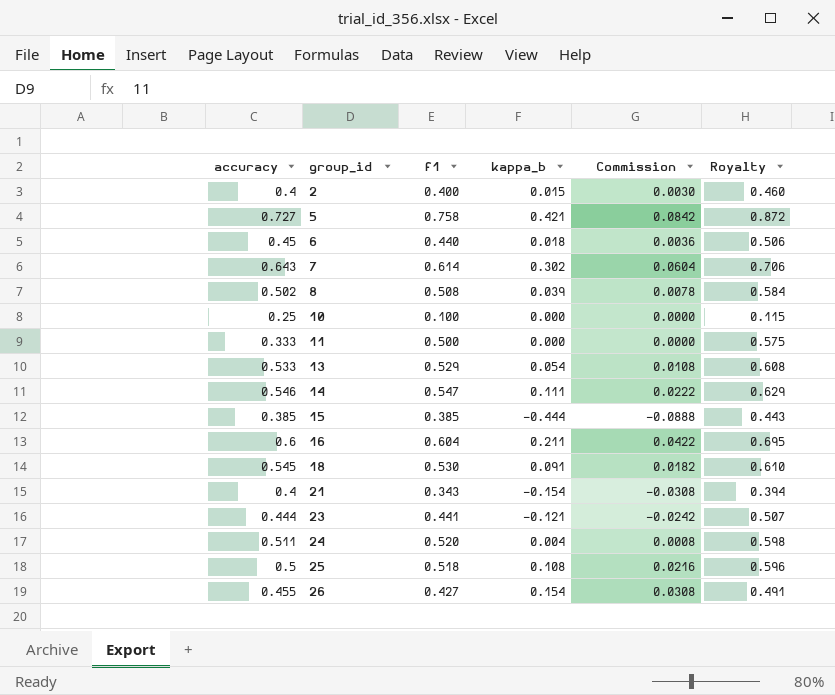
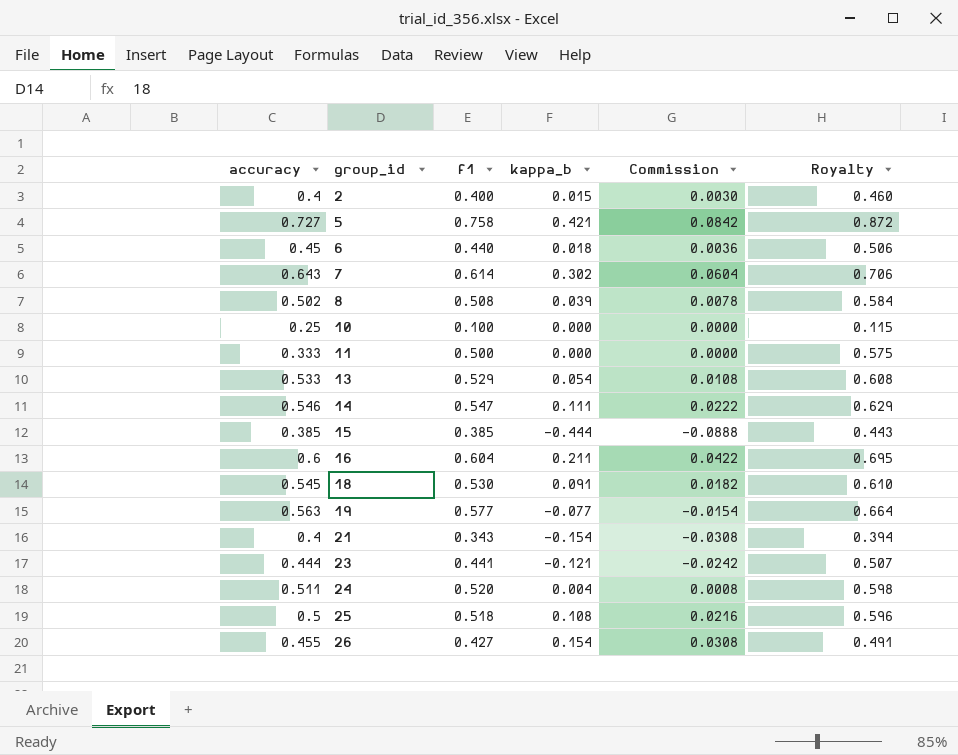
row 19: none -> 0.563 | 0.577 | -0.077 | -0.0154 | 0.664

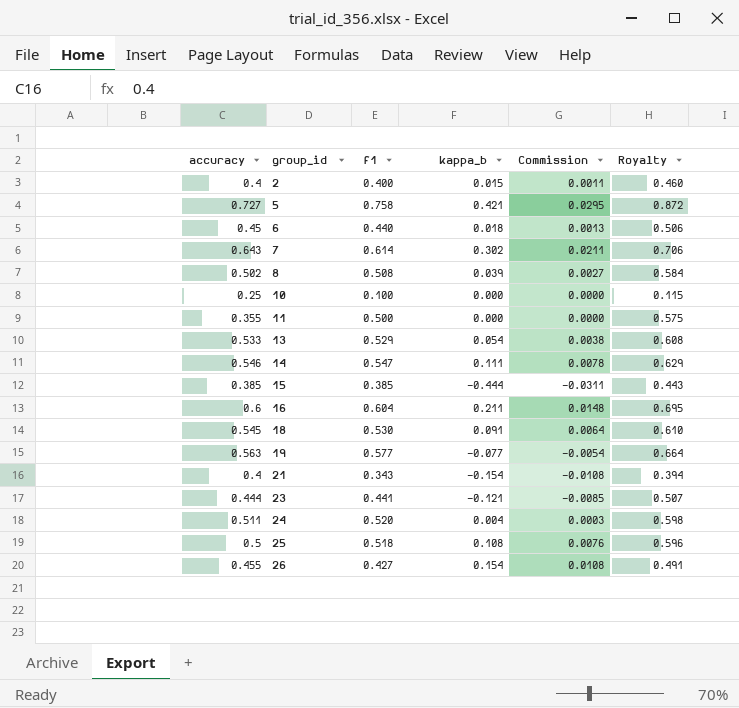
column Commission | formula: [kappa_b] * 0.2 -> [kappa_b] * 0.07
11 | accuracy: 0.333 -> 0.355

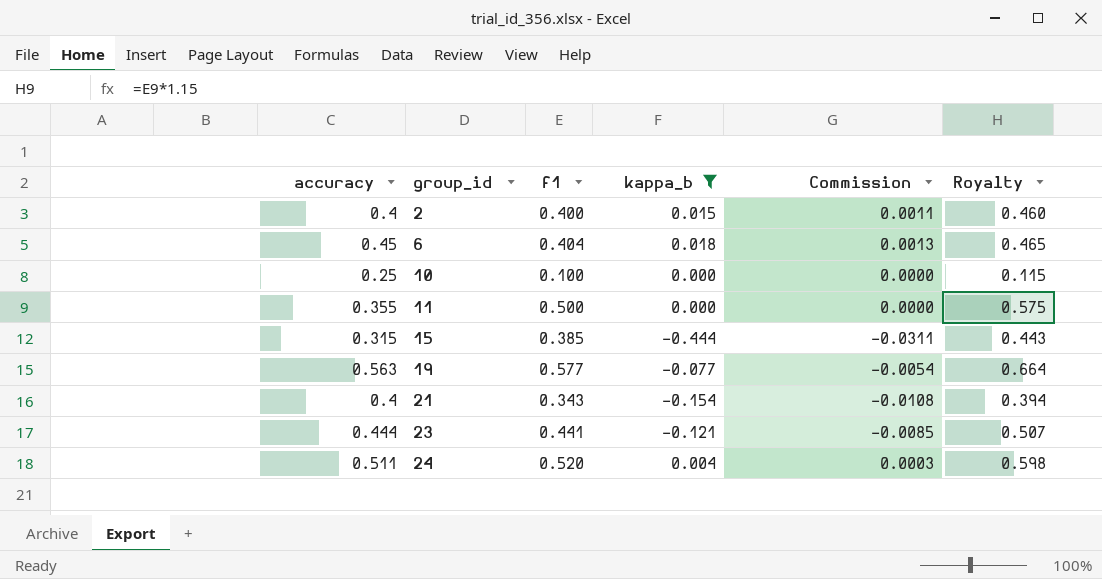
filter: none -> kappa_b <= 0.018
6 | f1: 0.440 -> 0.404
6 | Royalty: 0.506 -> 0.465
15 | accuracy: 0.385 -> 0.315

